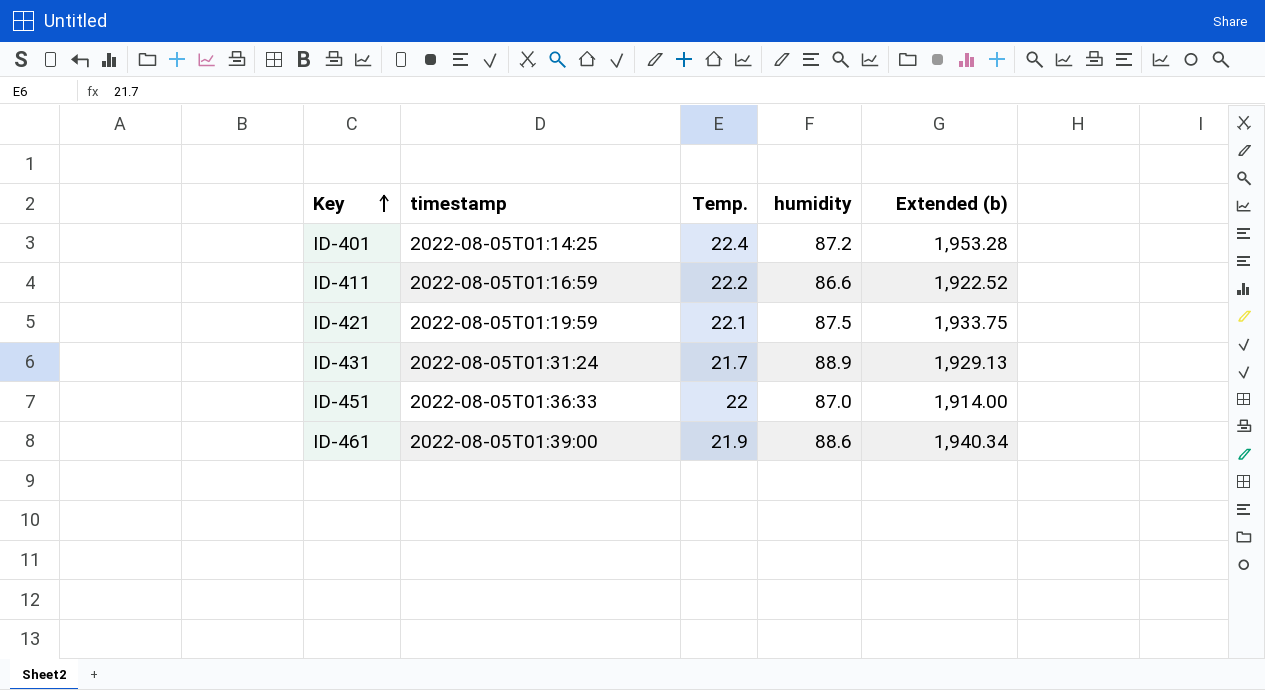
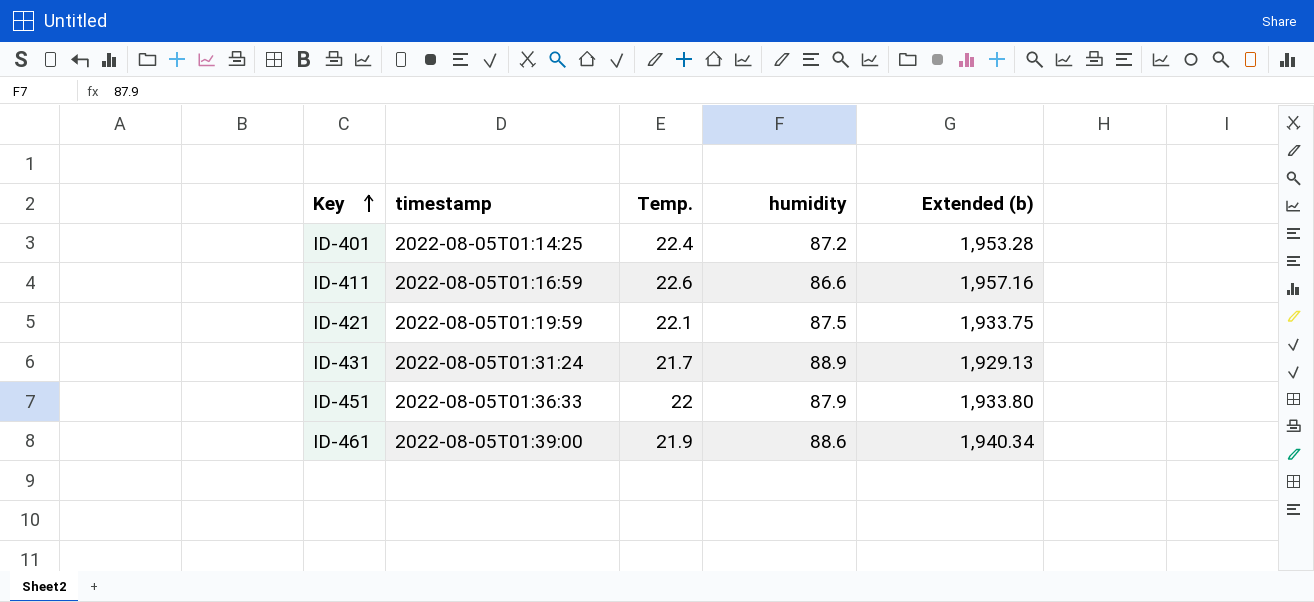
ID-411 | Temp.: 22.2 -> 22.6
ID-411 | Extended (b): 1,922.52 -> 1,957.16
ID-451 | humidity: 87.0 -> 87.9
ID-451 | Extended (b): 1,914.00 -> 1,933.80

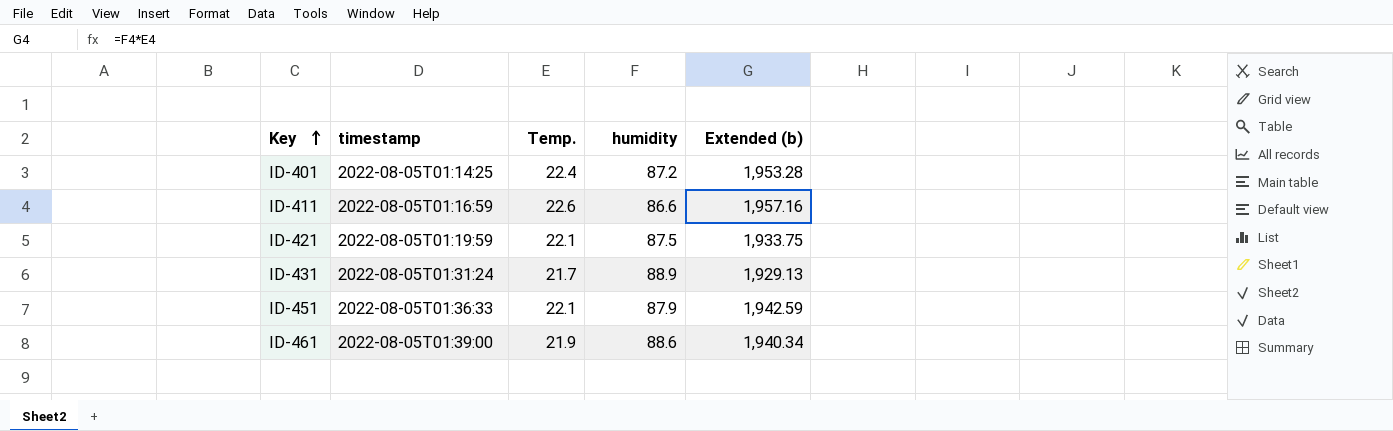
ID-451 | Temp.: 22 -> 22.1
ID-451 | Extended (b): 1,933.80 -> 1,942.59

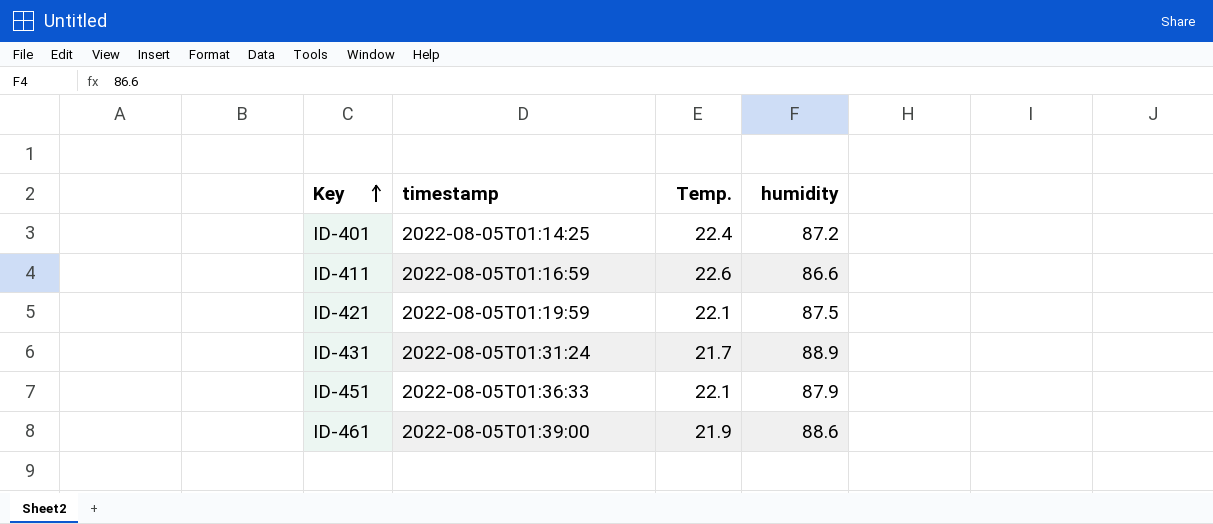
column Extended (b) | formula: [Temp.] * [humidity] -> none

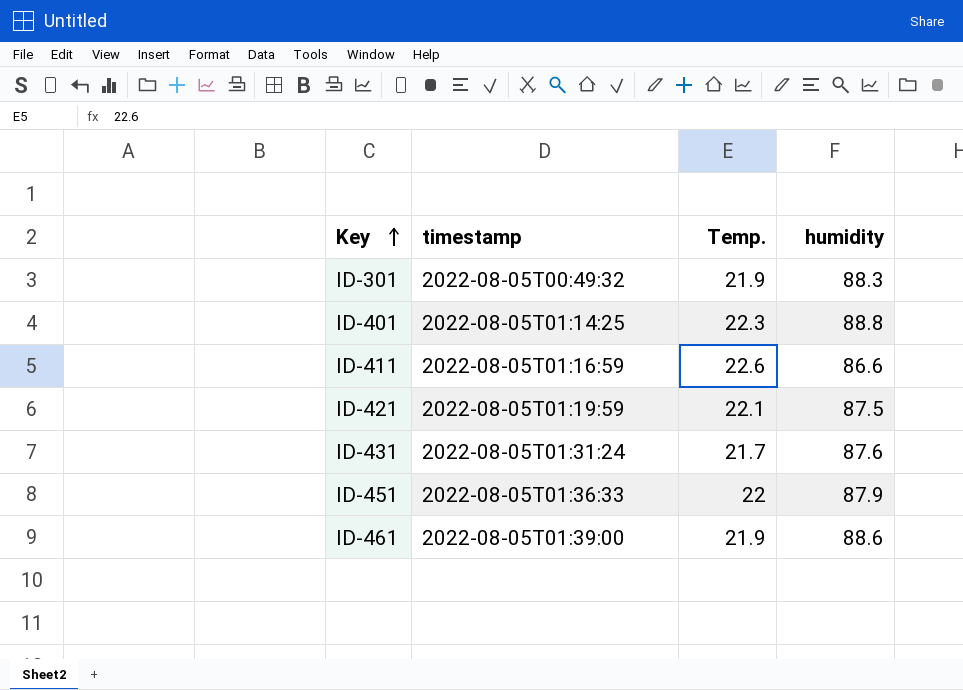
row ID-301: none -> 2022-08-05T00:49:32 | 21.9 | 88.3
ID-401 | Temp.: 22.4 -> 22.3
ID-401 | humidity: 87.2 -> 88.8
ID-431 | humidity: 88.9 -> 87.6
ID-451 | Temp.: 22.1 -> 22

